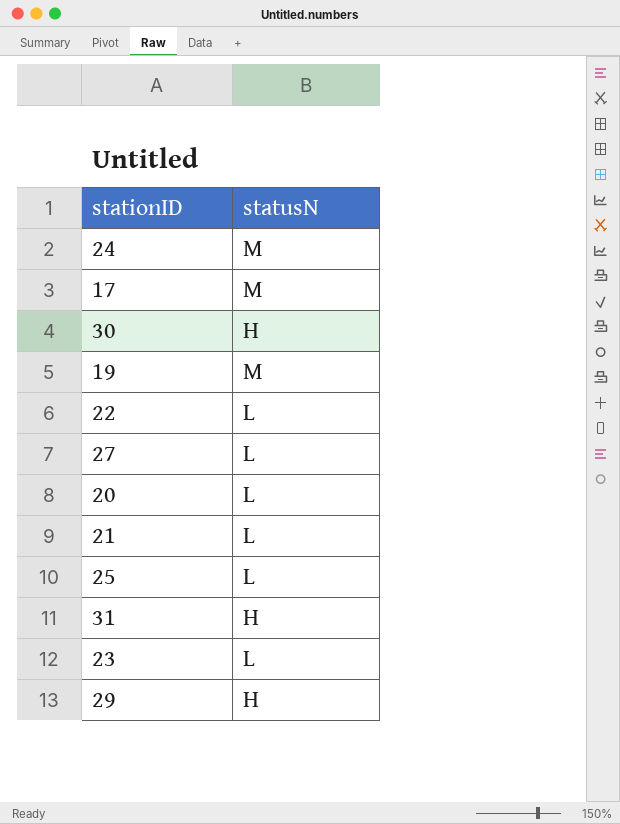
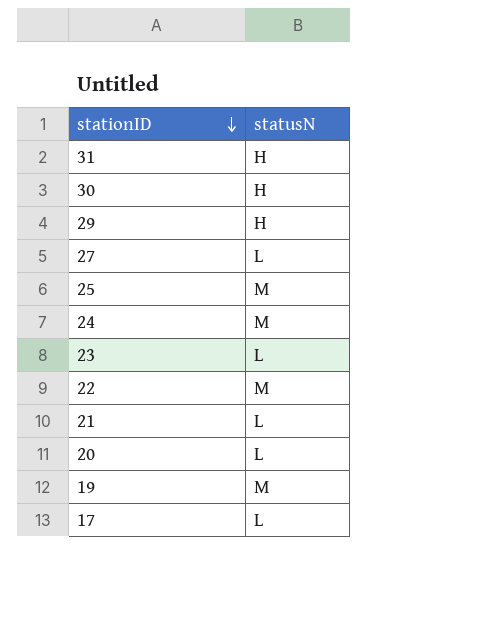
row order: none -> stationID descending
25 | statusN: L -> M
22 | statusN: L -> M
17 | statusN: M -> L

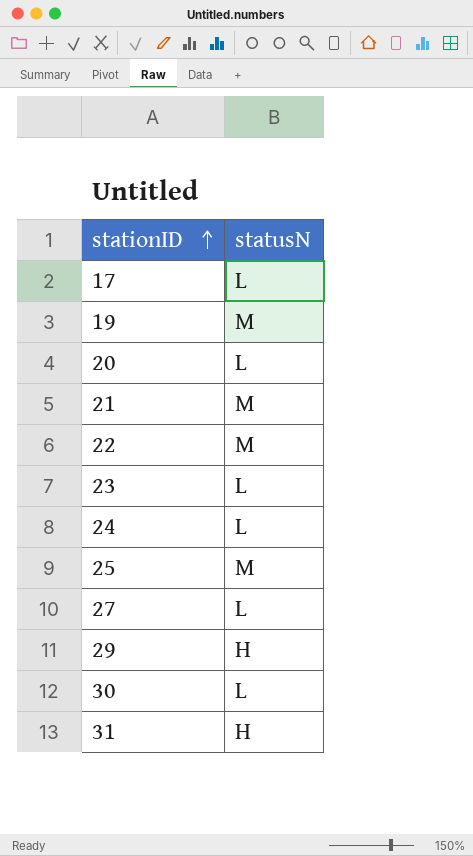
row order: stationID descending -> stationID ascending
21 | statusN: L -> M
24 | statusN: M -> L
30 | statusN: H -> L

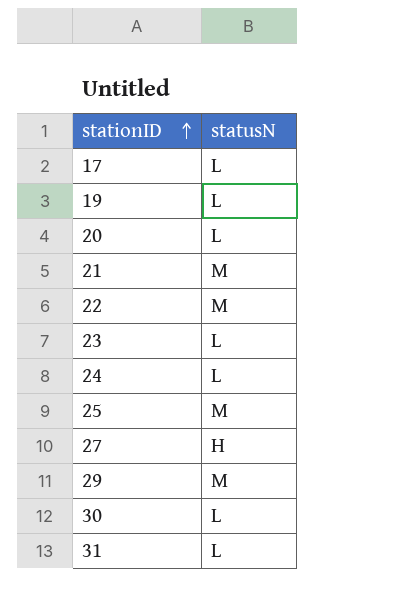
19 | statusN: M -> L
27 | statusN: L -> H
29 | statusN: H -> M
31 | statusN: H -> L

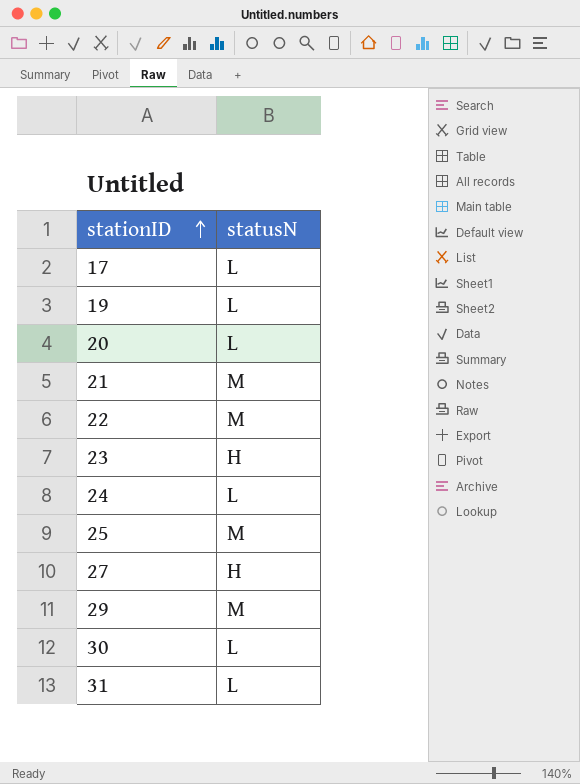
23 | statusN: L -> H

